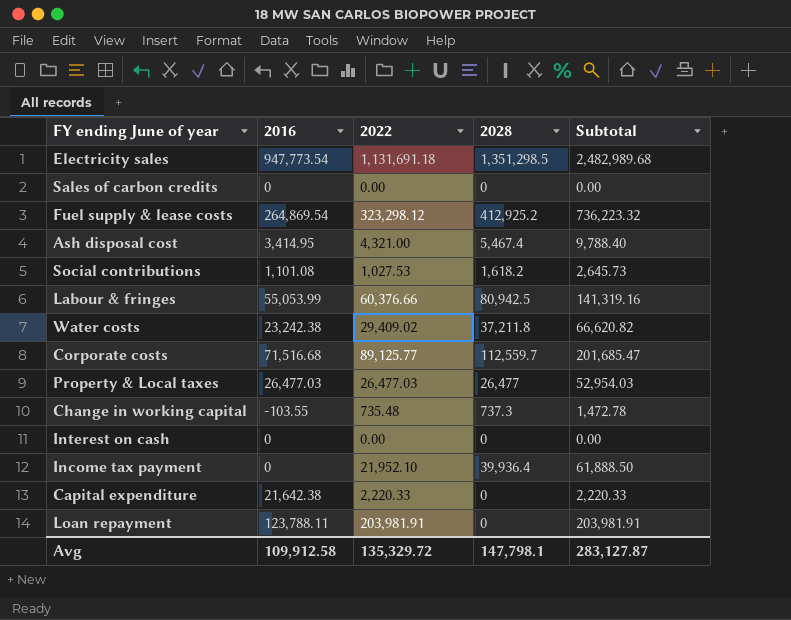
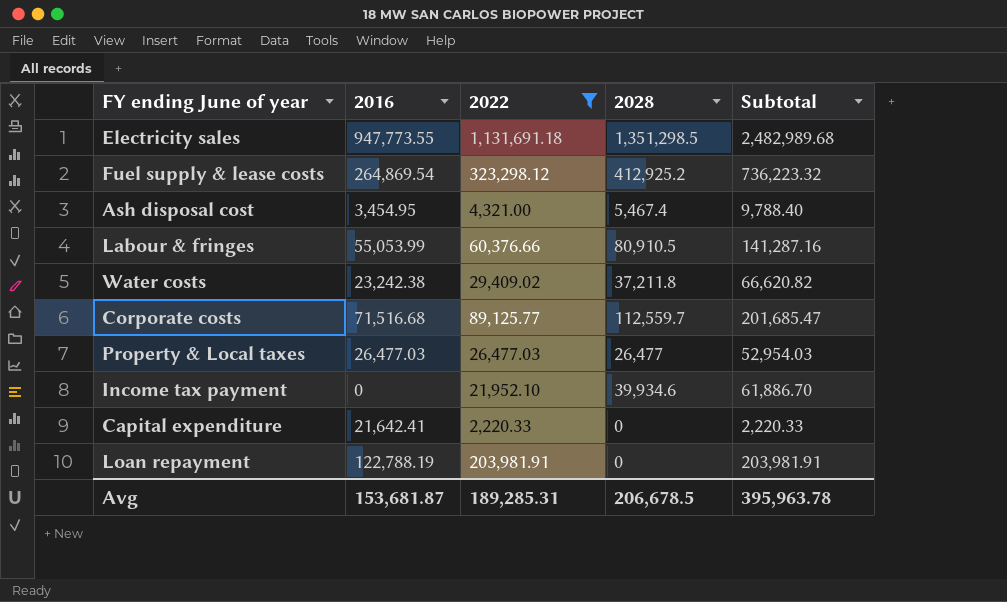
filter: none -> 2022 >= 2,220.33
Electricity sales | 2016: 947,773.54 -> 947,773.55
Ash disposal cost | 2016: 3,414.95 -> 3,454.95
Labour & fringes | 2028: 80,942.5 -> 80,910.5
Labour & fringes | Subtotal: 141,319.16 -> 141,287.16
Income tax payment | 2028: 39,936.4 -> 39,934.6
Income tax payment | Subtotal: 61,888.50 -> 61,886.70
Capital expenditure | 2016: 21,642.38 -> 21,642.41
Loan repayment | 2016: 123,788.11 -> 122,788.19
Avg | 2016: 109,912.58 -> 153,681.87
Avg | 2022: 135,329.72 -> 189,285.31
Avg | 2028: 147,798.1 -> 206,678.5
Avg | Subtotal: 283,127.87 -> 395,963.78

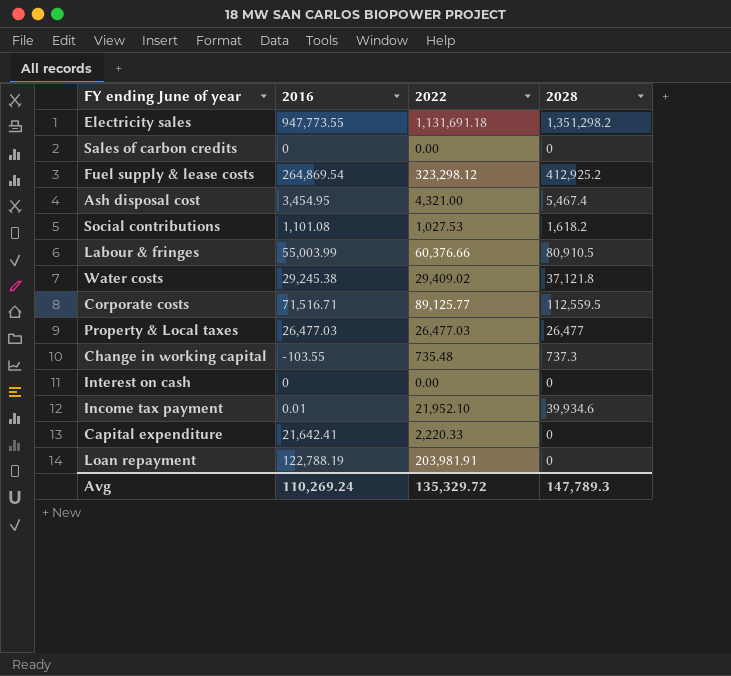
filter: 2022 >= 2,220.33 -> none
column Subtotal | formula: [2022] + [2028] -> none
Electricity sales | 2028: 1,351,298.5 -> 1,351,298.2
Labour & fringes | 2016: 55,053.99 -> 55,003.99
Water costs | 2016: 23,242.38 -> 29,245.38
Water costs | 2028: 37,211.8 -> 37,121.8
Corporate costs | 2016: 71,516.68 -> 71,516.71
Corporate costs | 2028: 112,559.7 -> 112,559.5
Income tax payment | 2016: 0 -> 0.01
Avg | 2016: 153,681.87 -> 110,269.24
Avg | 2022: 189,285.31 -> 135,329.72
Avg | 2028: 206,678.5 -> 147,789.3

